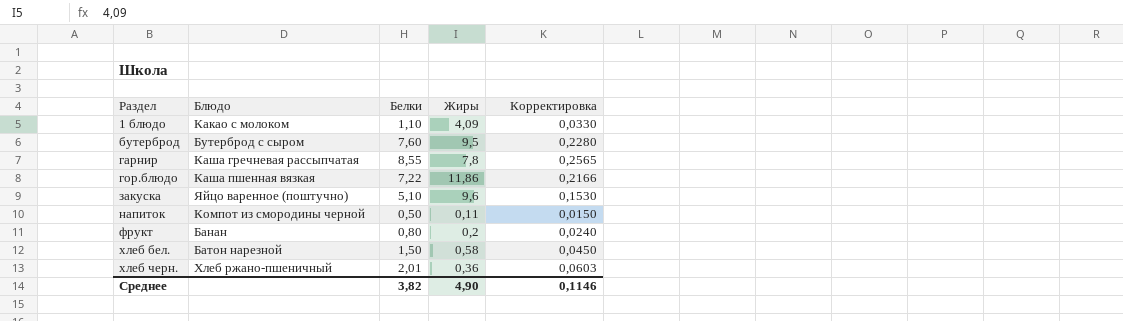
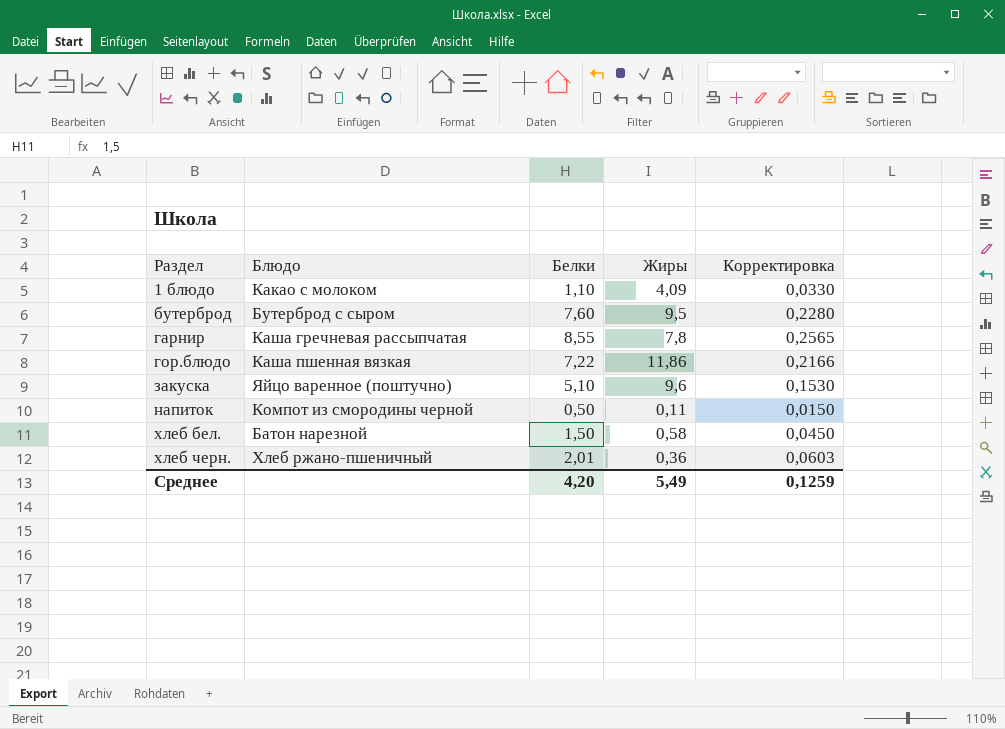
row фрукт: Банан | 0,80 | 0,2 | 0,0240 -> none
Среднее | Белки: 3,82 -> 4,20
Среднее | Жиры: 4,90 -> 5,49
Среднее | Корректировка: 0,1146 -> 0,1259

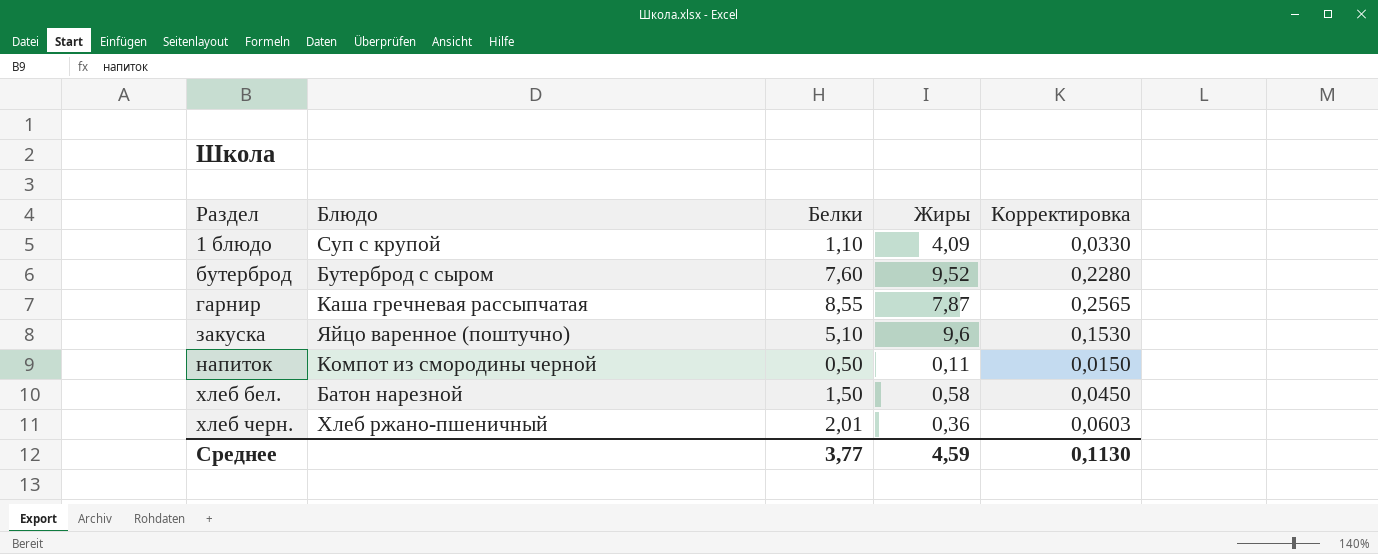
row гор.блюдо: Каша пшенная вязкая | 7,22 | 11,86 | 0,2166 -> none
1 блюдо | Блюдо: Какао с молоком -> Суп с крупой
бутерброд | Жиры: 9,5 -> 9,52
гарнир | Жиры: 7,8 -> 7,87
Среднее | Белки: 4,20 -> 3,77
Среднее | Жиры: 5,49 -> 4,59
Среднее | Корректировка: 0,1259 -> 0,1130

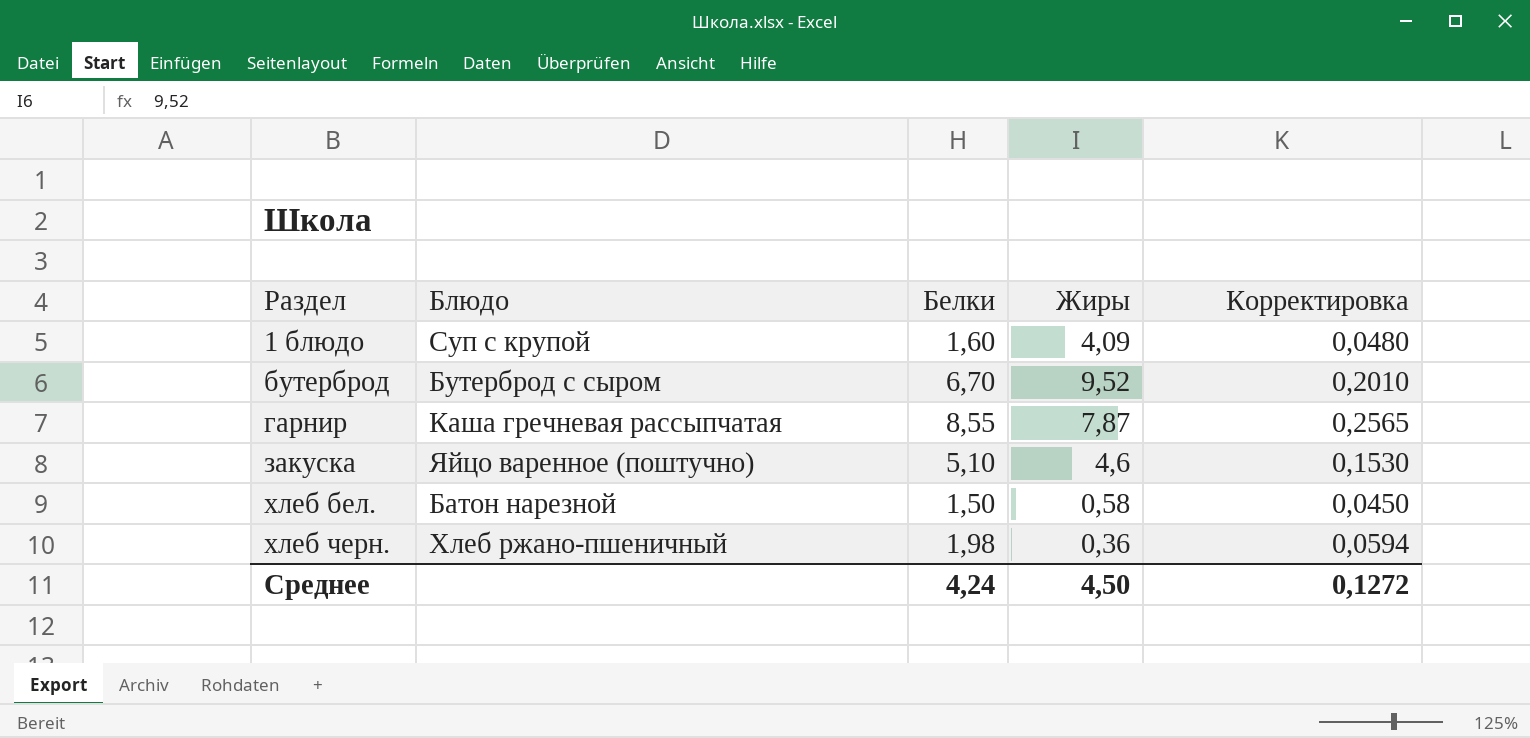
row напиток: Компот из смородины черной | 0,50 | 0,11 | 0,0150 -> none
1 блюдо | Белки: 1,10 -> 1,60
1 блюдо | Корректировка: 0,0330 -> 0,0480
бутерброд | Белки: 7,60 -> 6,70
бутерброд | Корректировка: 0,2280 -> 0,2010
закуска | Жиры: 9,6 -> 4,6
хлеб черн. | Белки: 2,01 -> 1,98
хлеб черн. | Корректировка: 0,0603 -> 0,0594
Среднее | Белки: 3,77 -> 4,24
Среднее | Жиры: 4,59 -> 4,50
Среднее | Корректировка: 0,1130 -> 0,1272

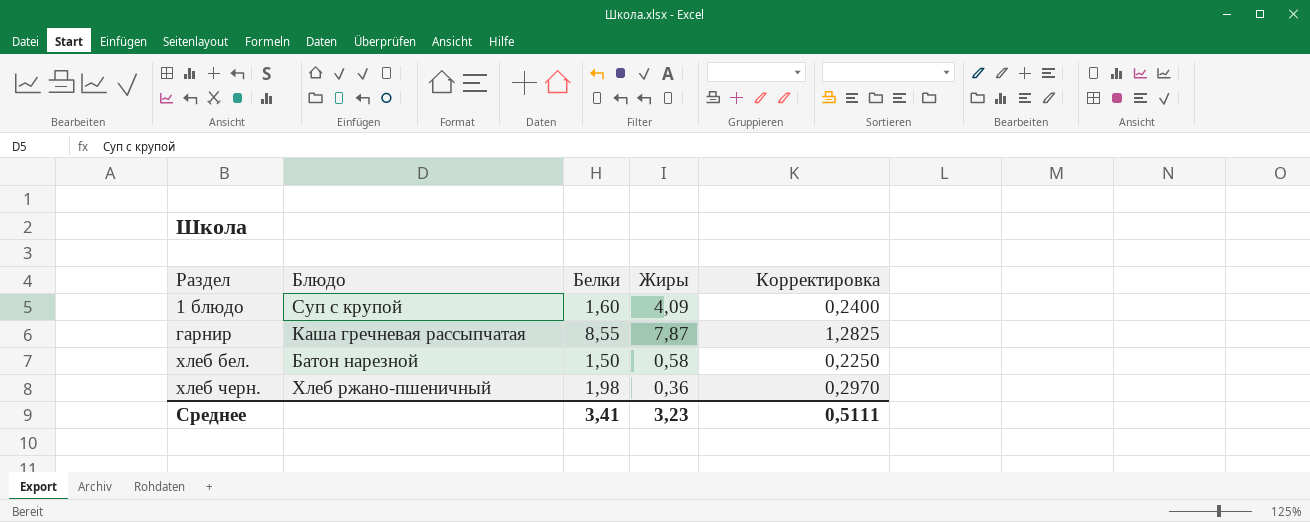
column Корректировка | formula: [Белки] * 0,03 -> [Белки] * 0,15
row бутерброд: Бутерброд с сыром | 6,70 | 9,52 | 0,2010 -> none
row закуска: Яйцо варенное (поштучно) | 5,10 | 4,6 | 0,1530 -> none
Среднее | Белки: 4,24 -> 3,41
Среднее | Жиры: 4,50 -> 3,23
Среднее | Корректировка: 0,1272 -> 0,5111

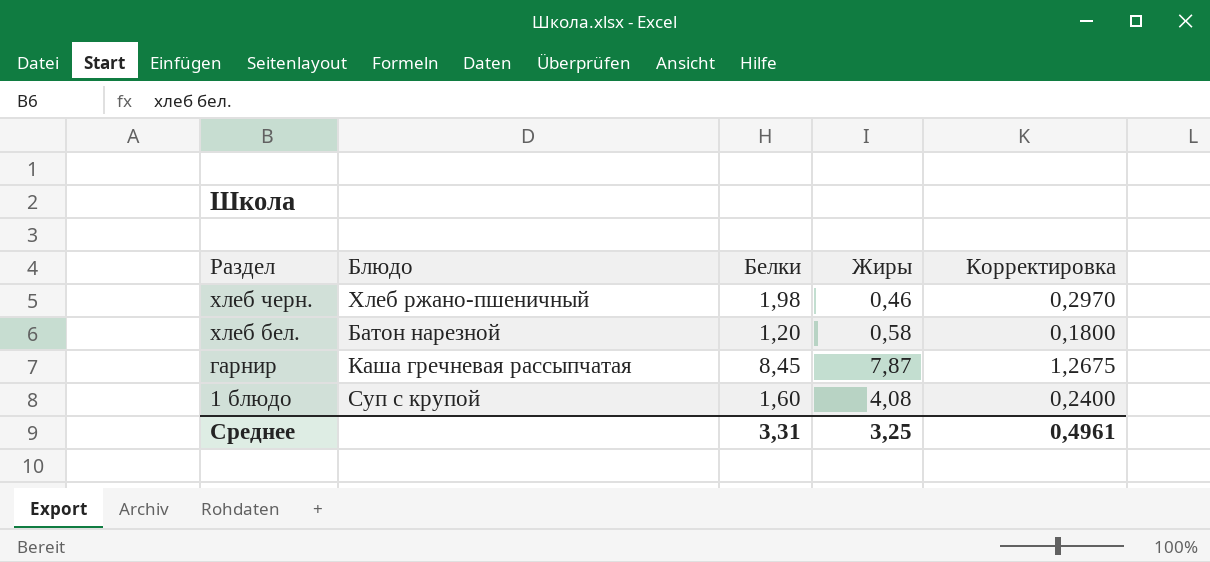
row order: Раздел ascending -> Раздел descending
хлеб черн. | Жиры: 0,36 -> 0,46
хлеб бел. | Белки: 1,50 -> 1,20
хлеб бел. | Корректировка: 0,2250 -> 0,1800
гарнир | Белки: 8,55 -> 8,45
гарнир | Корректировка: 1,2825 -> 1,2675
1 блюдо | Жиры: 4,09 -> 4,08
Среднее | Белки: 3,41 -> 3,31
Среднее | Жиры: 3,23 -> 3,25
Среднее | Корректировка: 0,5111 -> 0,4961

